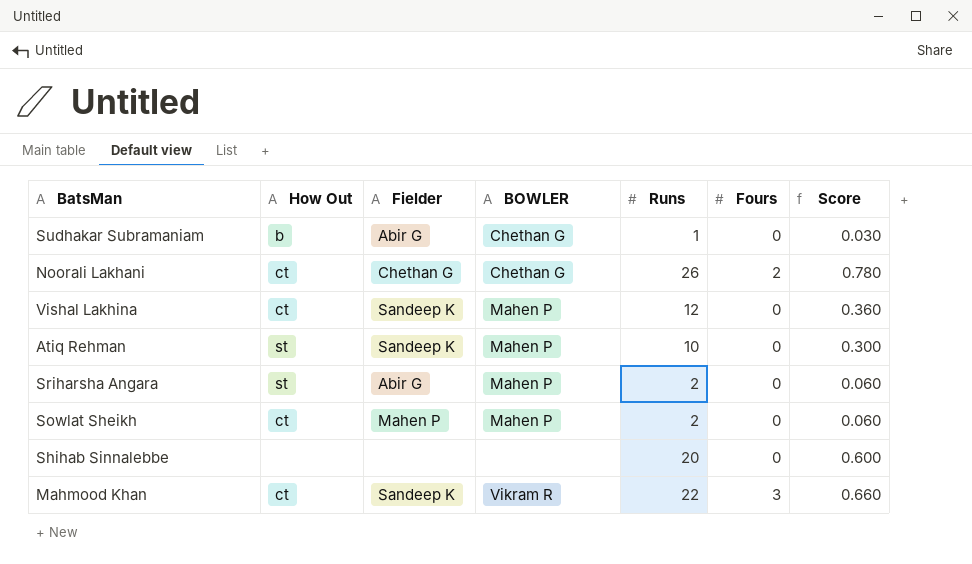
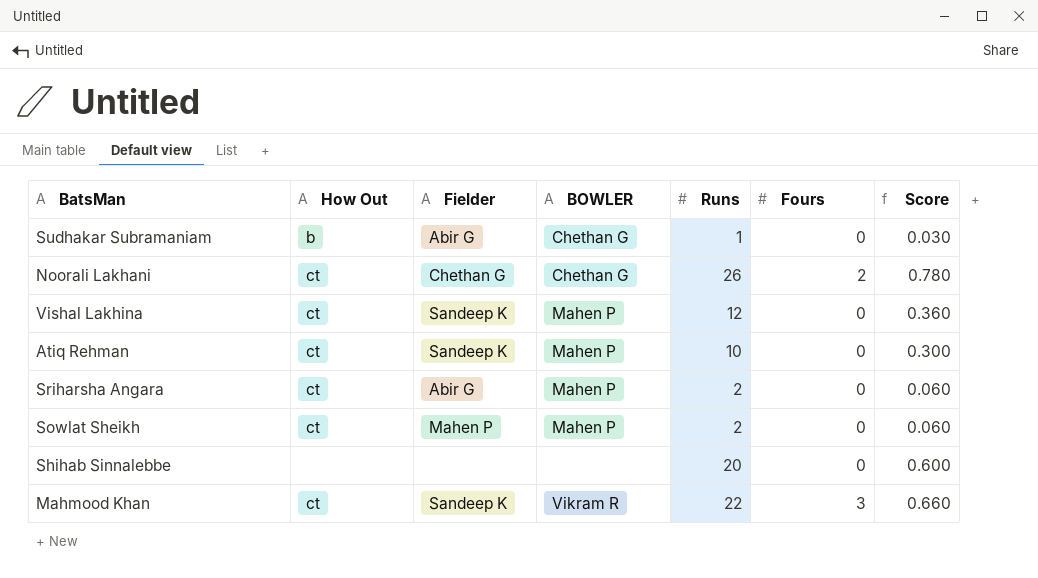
Atiq Rehman | How Out: st -> ct
Sriharsha Angara | How Out: st -> ct

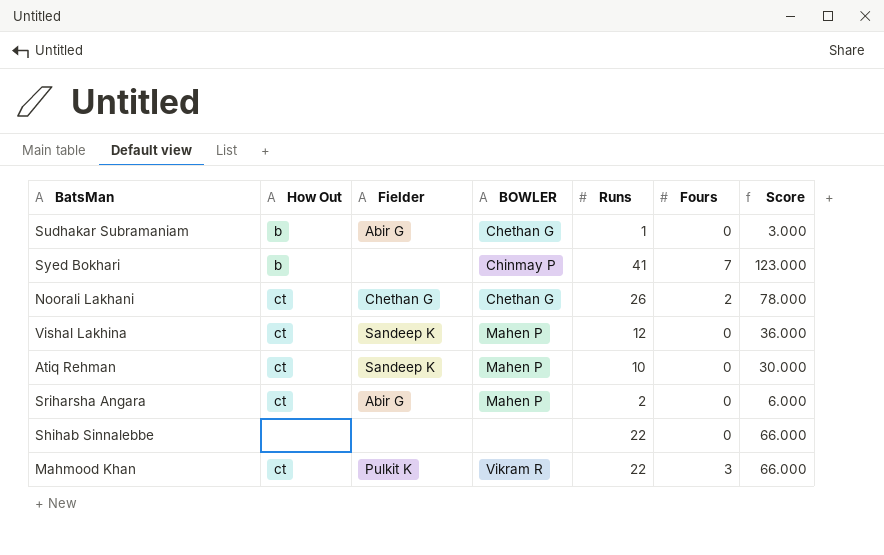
column Score | formula: [Runs] * 0.03 -> [Runs] * 3
row Sowlat Sheikh: ct | Mahen P | Mahen P | 2 | 0 | 0.060 -> none
row Syed Bokhari: none -> b | none | Chinmay P | 41 | 7 | 123.000
Shihab Sinnalebbe | Runs: 20 -> 22
Mahmood Khan | Fielder: Sandeep K -> Pulkit K

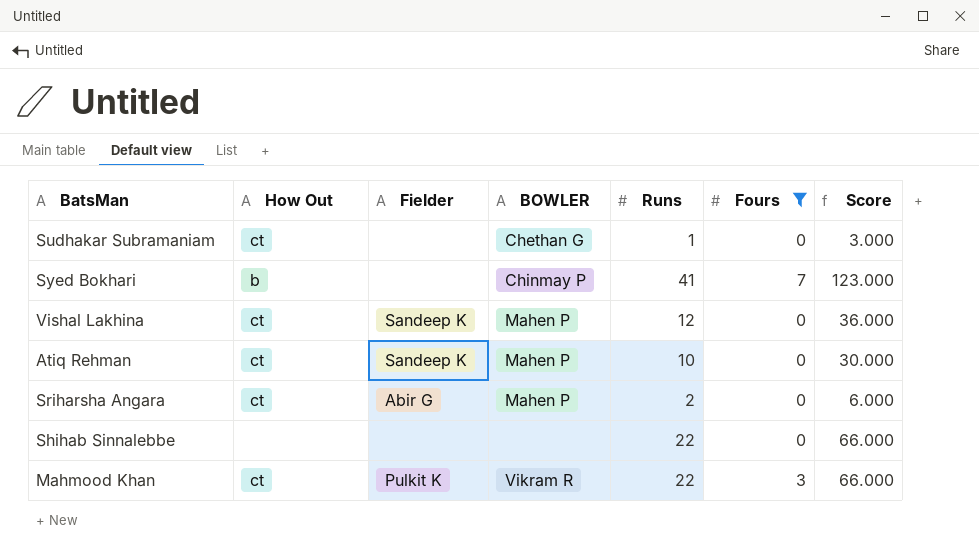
filter: none -> Fours != 2
Sudhakar Subramaniam | How Out: b -> ct
Sudhakar Subramaniam | Fielder: Abir G -> none

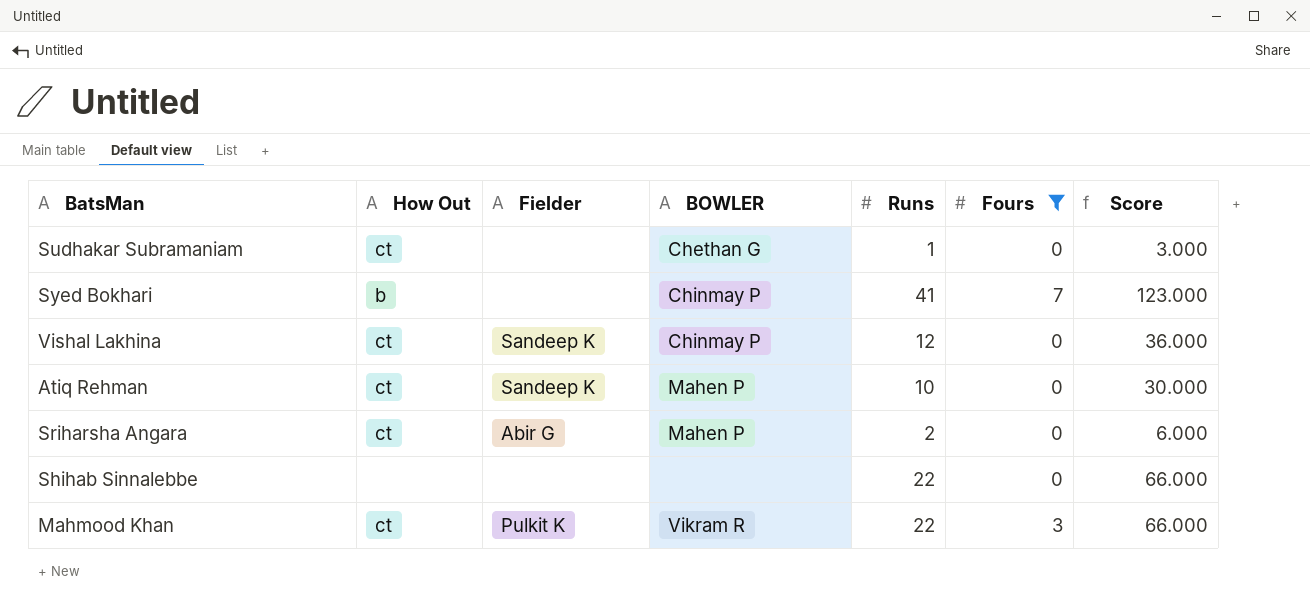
Vishal Lakhina | BOWLER: Mahen P -> Chinmay P

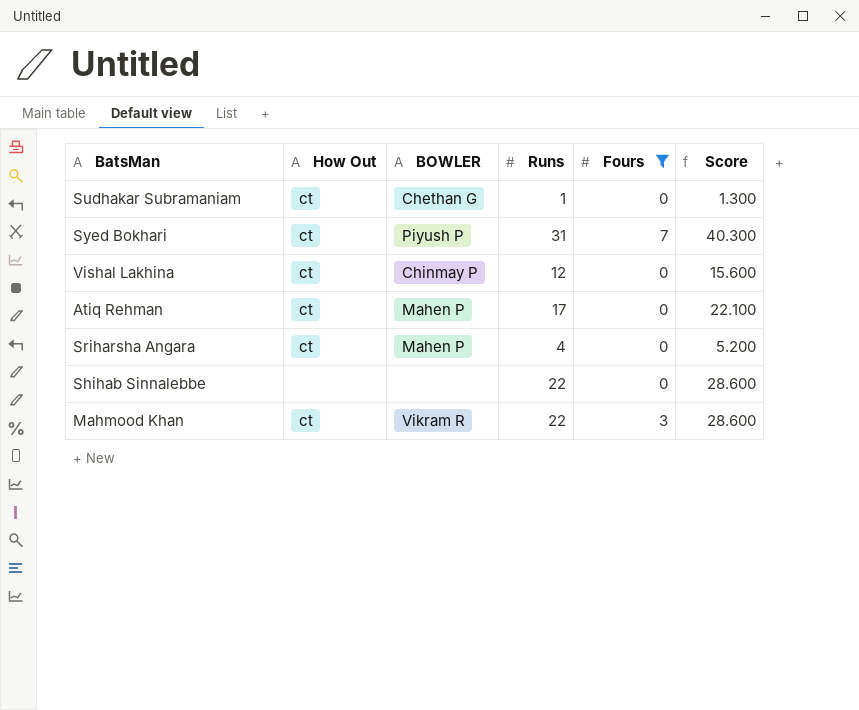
column Fielder | position: 3 -> none
column Score | formula: [Runs] * 3 -> [Runs] * 1.3
Syed Bokhari | How Out: b -> ct
Syed Bokhari | BOWLER: Chinmay P -> Piyush P
Syed Bokhari | Runs: 41 -> 31
Atiq Rehman | Runs: 10 -> 17
Sriharsha Angara | Runs: 2 -> 4

